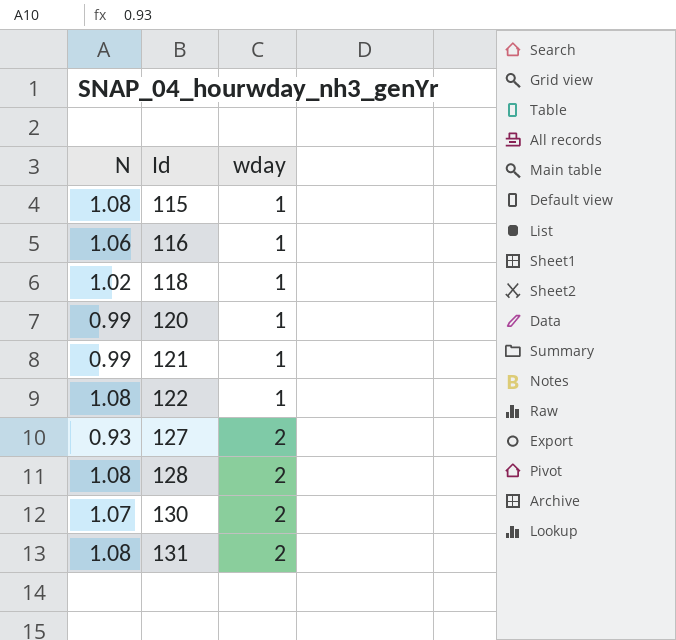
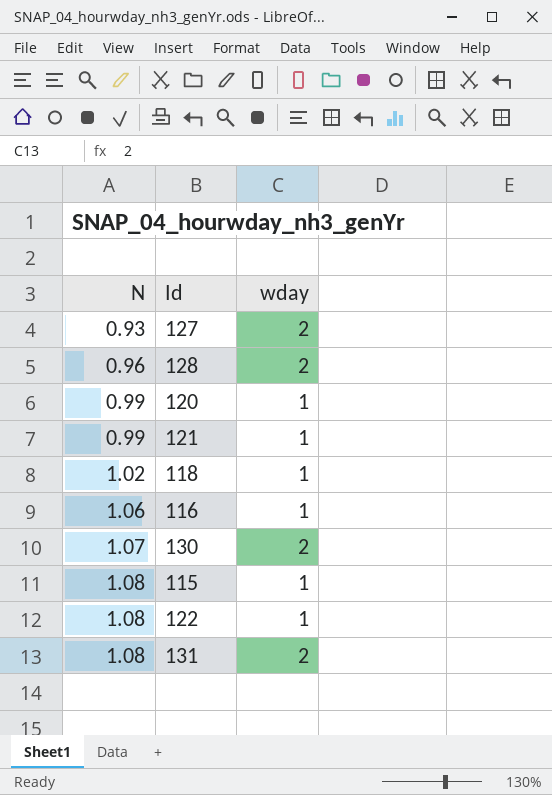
row order: Id ascending -> N ascending
128 | N: 1.08 -> 0.96

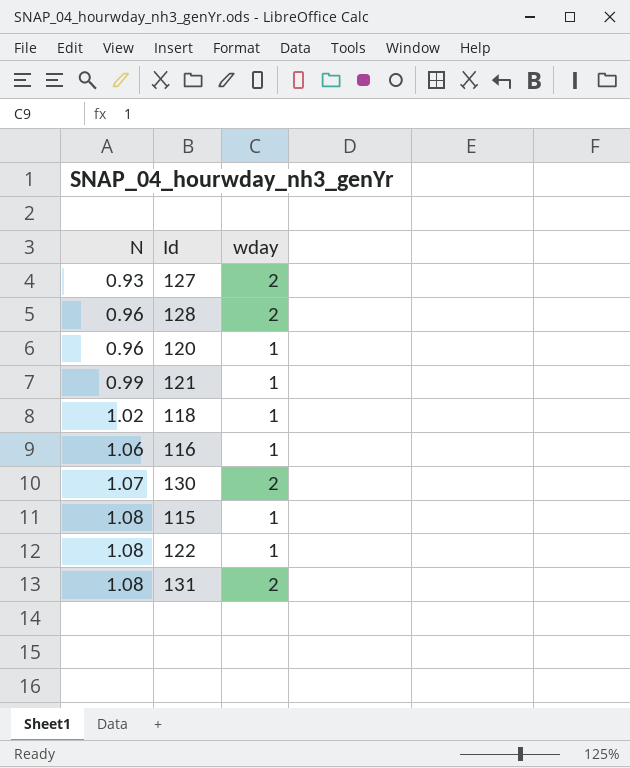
120 | N: 0.99 -> 0.96

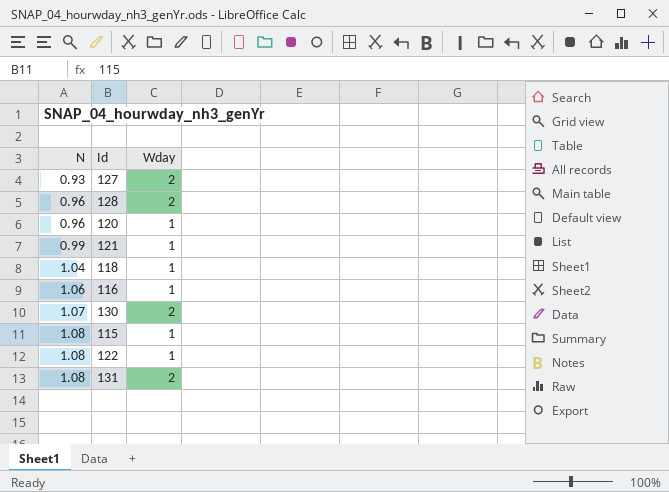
column name: wday -> Wday
118 | N: 1.02 -> 1.04

